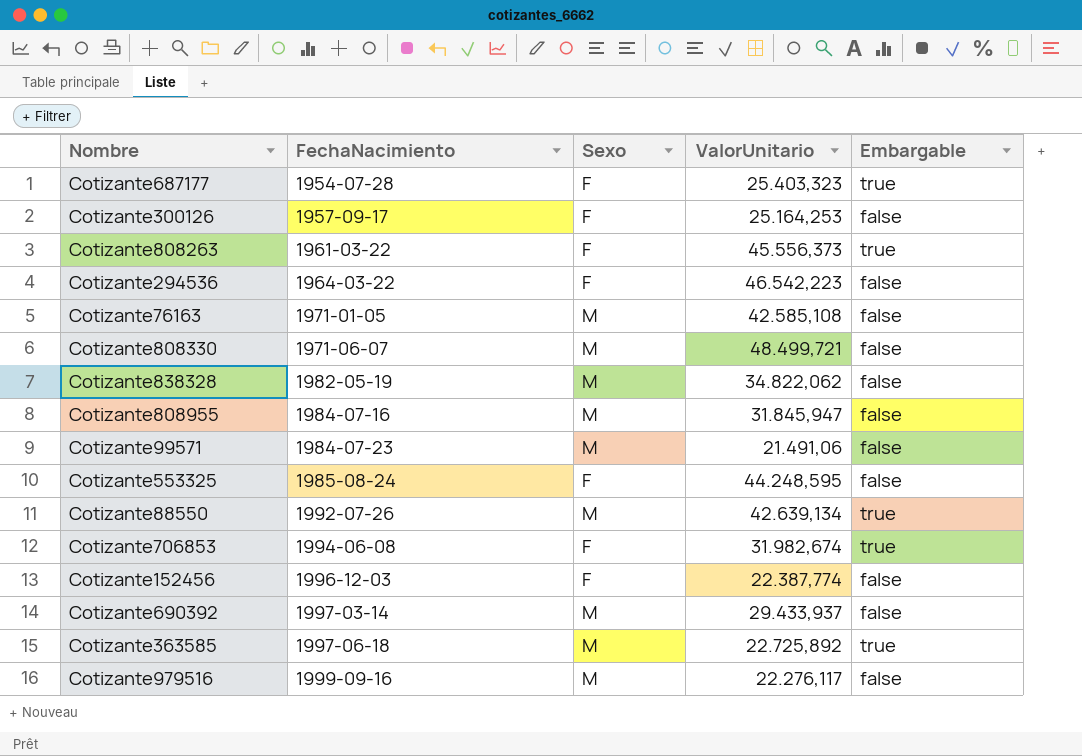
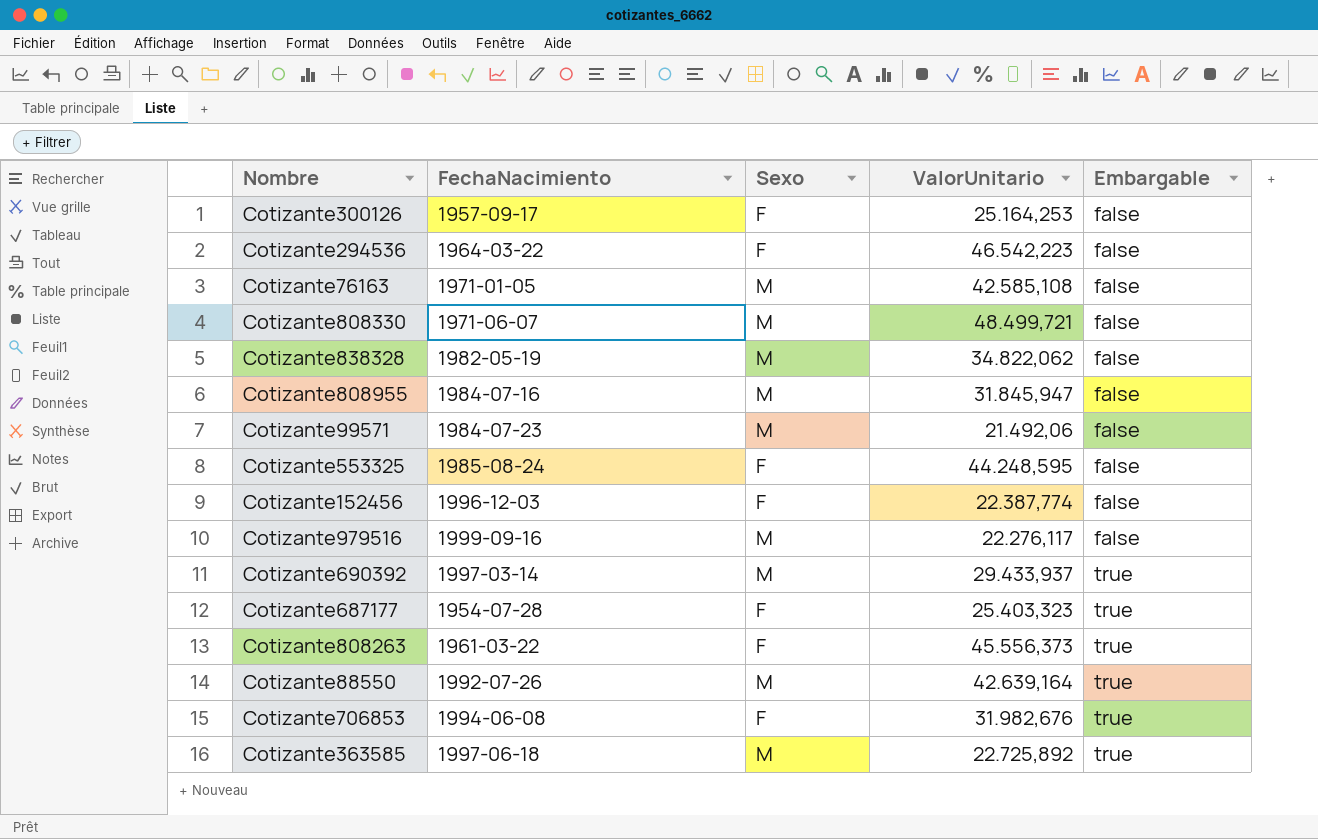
row order: FechaNacimiento ascending -> Embargable ascending
Cotizante99571 | ValorUnitario: 21.491,06 -> 21.492,06
Cotizante690392 | Embargable: false -> true
Cotizante88550 | ValorUnitario: 42.639,134 -> 42.639,164
Cotizante706853 | ValorUnitario: 31.982,674 -> 31.982,676

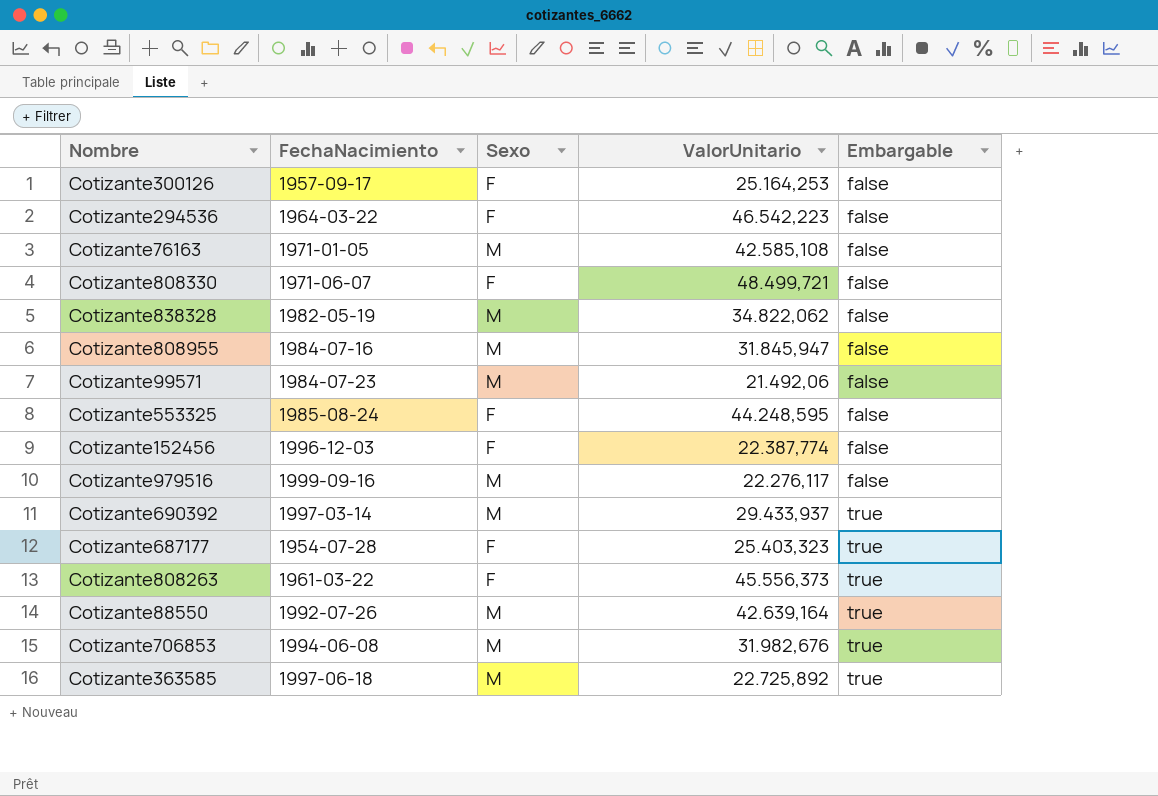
Cotizante808330 | Sexo: M -> F
Cotizante706853 | Sexo: F -> M

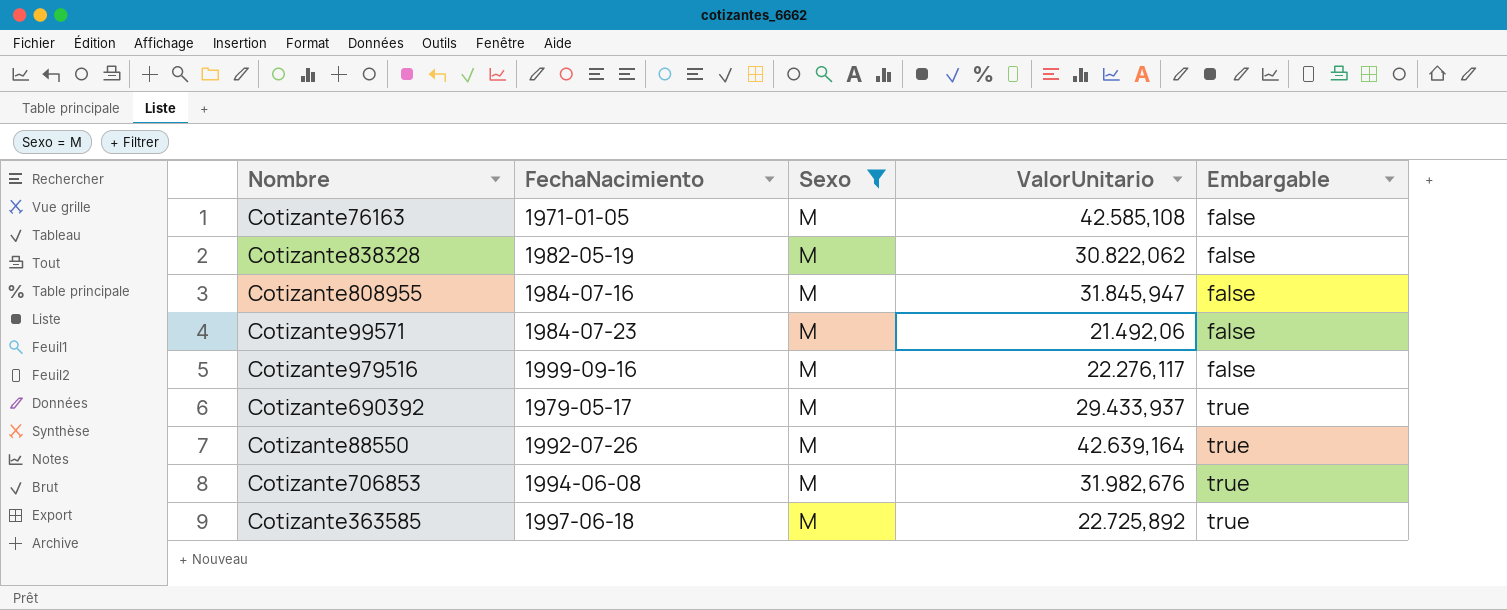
filter: none -> Sexo = M
Cotizante838328 | ValorUnitario: 34.822,062 -> 30.822,062
Cotizante690392 | FechaNacimiento: 1997-03-14 -> 1979-05-17

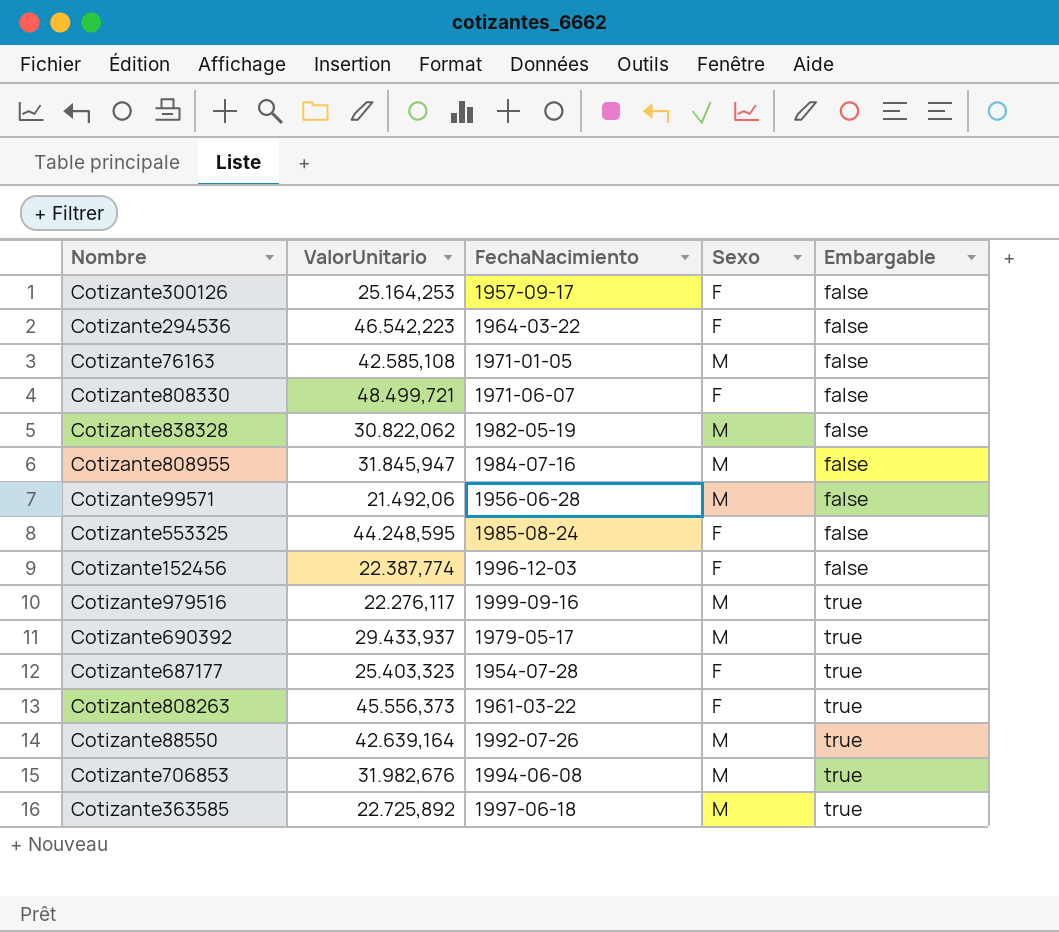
filter: Sexo = M -> none
column ValorUnitario | position: 4 -> 2
Cotizante99571 | FechaNacimiento: 1984-07-23 -> 1956-06-28
Cotizante979516 | Embargable: false -> true

